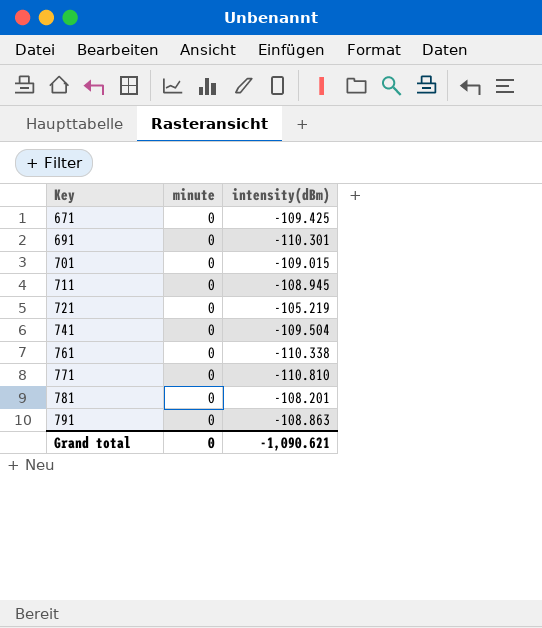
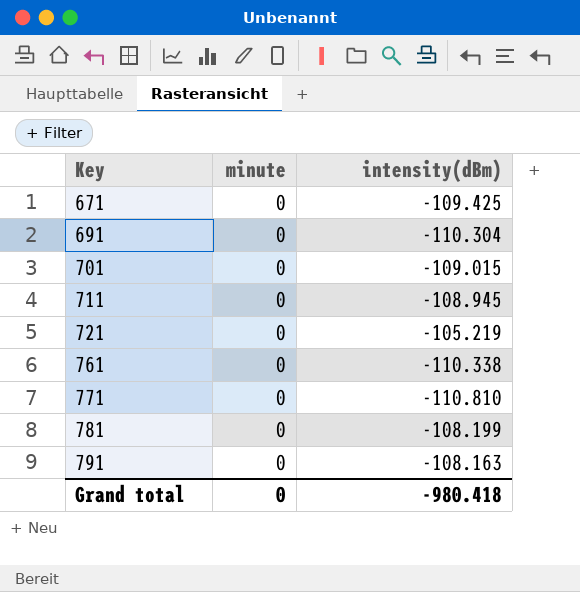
row 741: 0 | -109.504 -> none
691 | intensity(dBm): -110.301 -> -110.304
781 | intensity(dBm): -108.201 -> -108.199
791 | intensity(dBm): -108.863 -> -108.163
Grand total | intensity(dBm): -1,090.621 -> -980.418

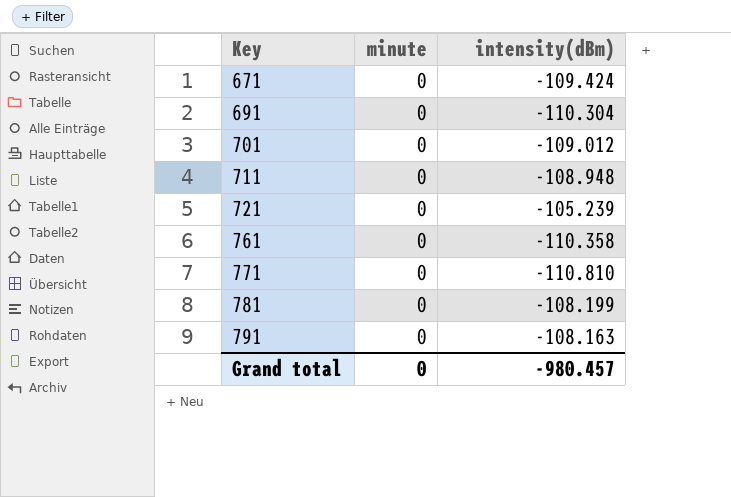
671 | intensity(dBm): -109.425 -> -109.424
701 | intensity(dBm): -109.015 -> -109.012
711 | intensity(dBm): -108.945 -> -108.948
721 | intensity(dBm): -105.219 -> -105.239
761 | intensity(dBm): -110.338 -> -110.358
Grand total | intensity(dBm): -980.418 -> -980.457

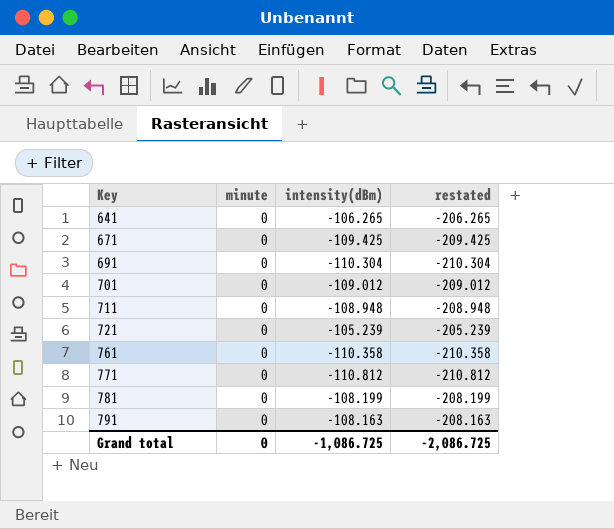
column restated | formula: none -> [intensity(dBm)] - 100
row 641: none -> 0 | -106.265 | -206.265
671 | intensity(dBm): -109.424 -> -109.425
771 | intensity(dBm): -110.810 -> -110.812
Grand total | intensity(dBm): -980.457 -> -1,086.725

